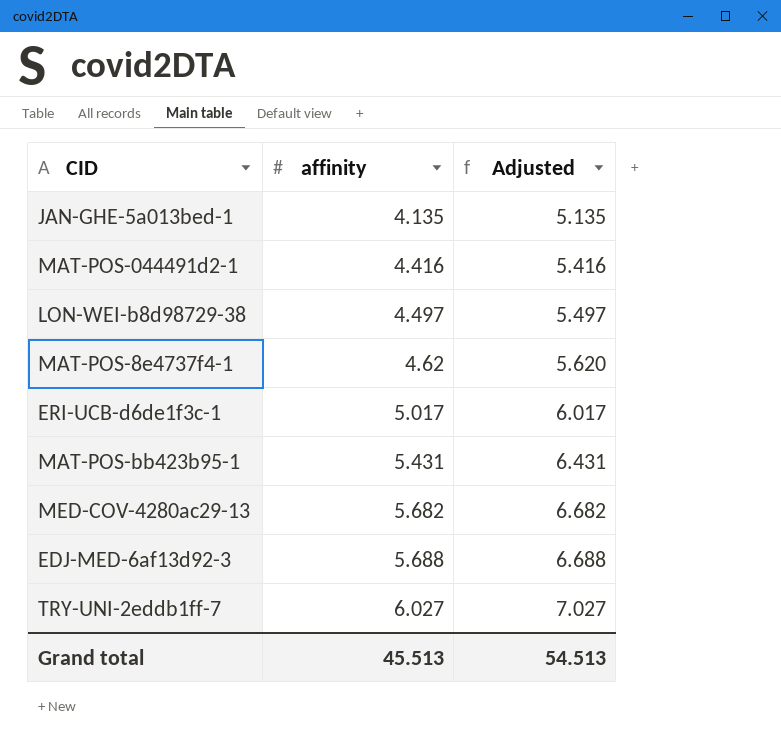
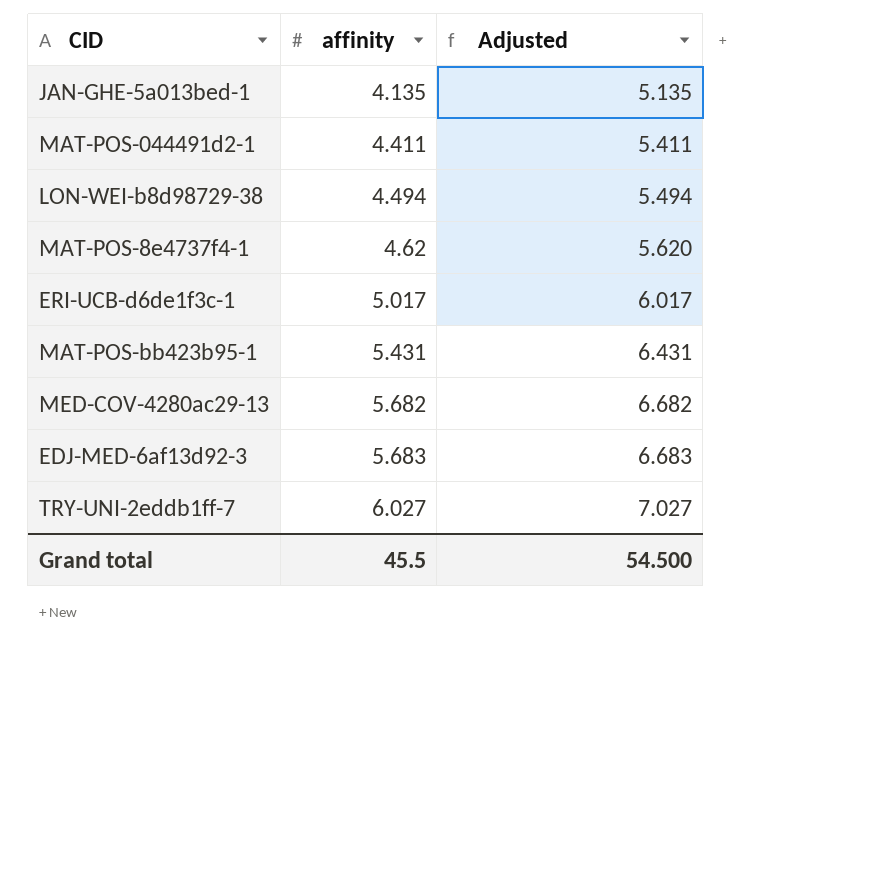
MAT-POS-044491d2-1 | affinity: 4.416 -> 4.411
MAT-POS-044491d2-1 | Adjusted: 5.416 -> 5.411
LON-WEI-b8d98729-38 | affinity: 4.497 -> 4.494
LON-WEI-b8d98729-38 | Adjusted: 5.497 -> 5.494
EDJ-MED-6af13d92-3 | affinity: 5.688 -> 5.683
EDJ-MED-6af13d92-3 | Adjusted: 6.688 -> 6.683
Grand total | affinity: 45.513 -> 45.5
Grand total | Adjusted: 54.513 -> 54.500

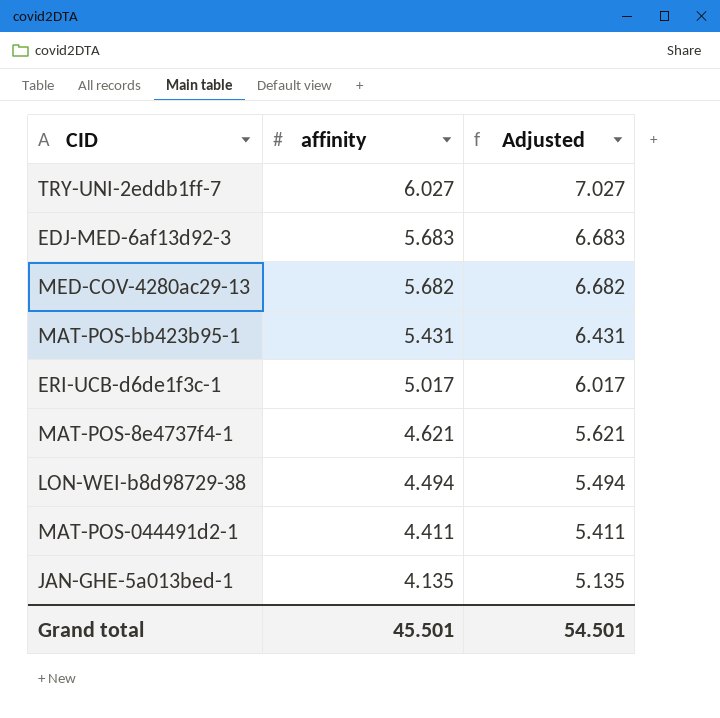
row order: affinity ascending -> affinity descending
MAT-POS-8e4737f4-1 | affinity: 4.62 -> 4.621
MAT-POS-8e4737f4-1 | Adjusted: 5.620 -> 5.621
Grand total | affinity: 45.5 -> 45.501
Grand total | Adjusted: 54.500 -> 54.501

